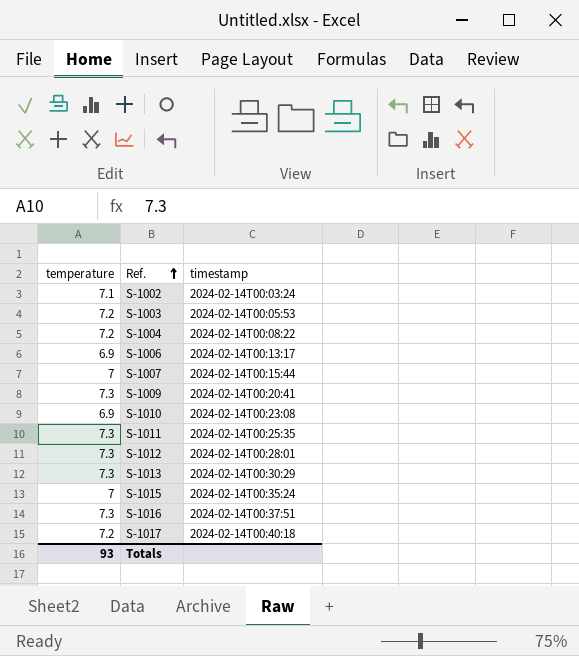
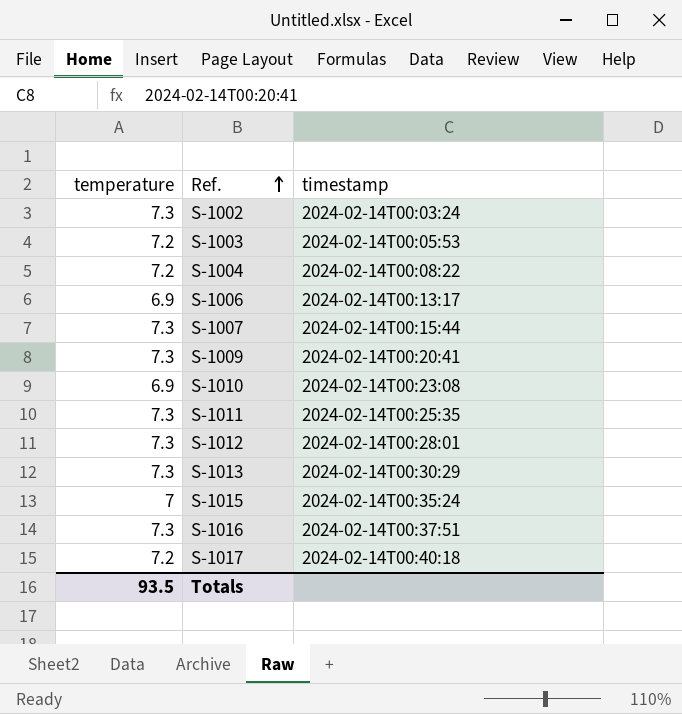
S-1002 | temperature: 7.1 -> 7.3
S-1007 | temperature: 7 -> 7.3
Totals | temperature: 93 -> 93.5

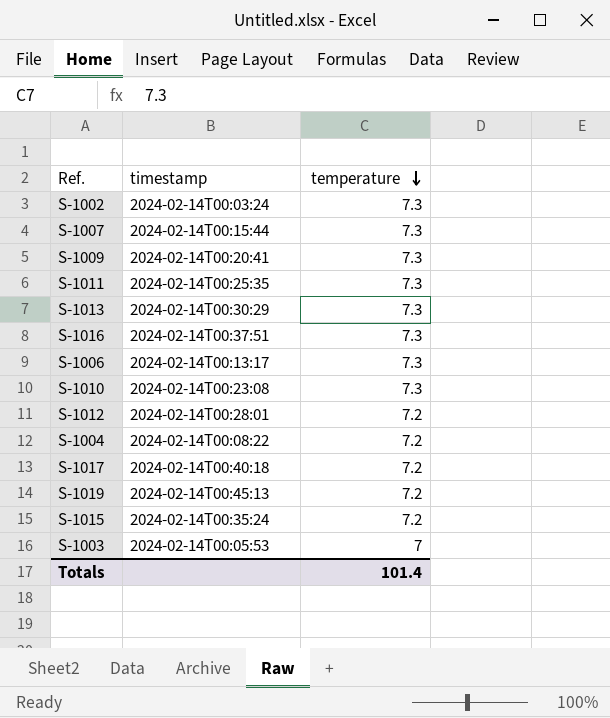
row order: Ref. ascending -> temperature descending
column temperature | position: 1 -> 3
S-1006 | temperature: 6.9 -> 7.3
S-1010 | temperature: 6.9 -> 7.3
S-1012 | temperature: 7.3 -> 7.2
row S-1019: none -> 2024-02-14T00:45:13 | 7.2
S-1015 | temperature: 7 -> 7.2
S-1003 | temperature: 7.2 -> 7
Totals | temperature: 93.5 -> 101.4

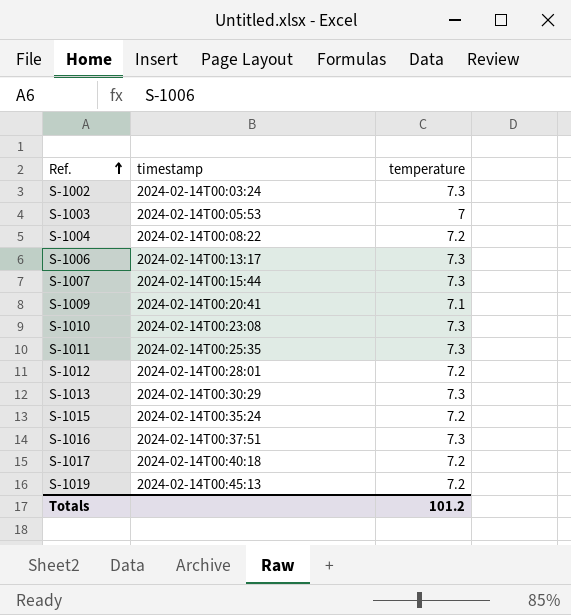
row order: temperature descending -> Ref. ascending
S-1009 | temperature: 7.3 -> 7.1
Totals | temperature: 101.4 -> 101.2

